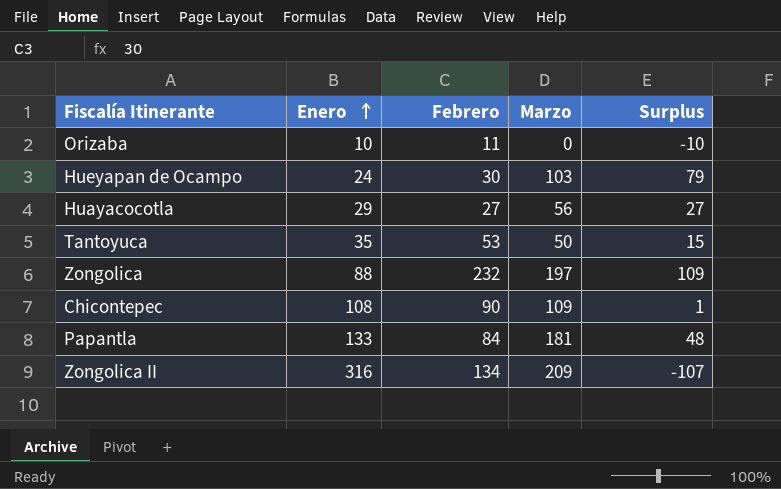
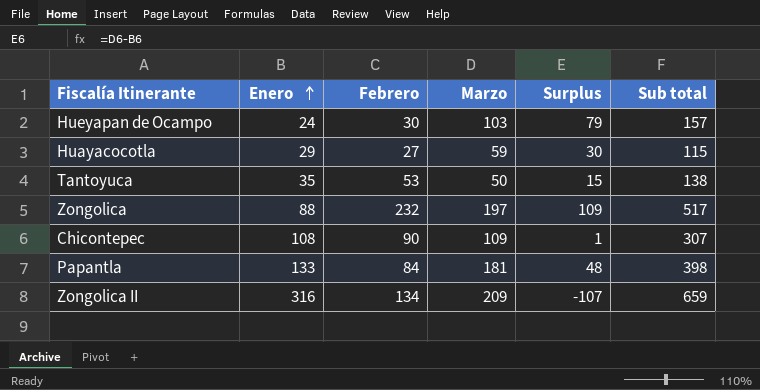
column Sub total | formula: none -> [Enero] + [Febrero] + [Marzo]
row Orizaba: 10 | 11 | 0 | -10 -> none
Huayacocotla | Marzo: 56 -> 59
Huayacocotla | Surplus: 27 -> 30

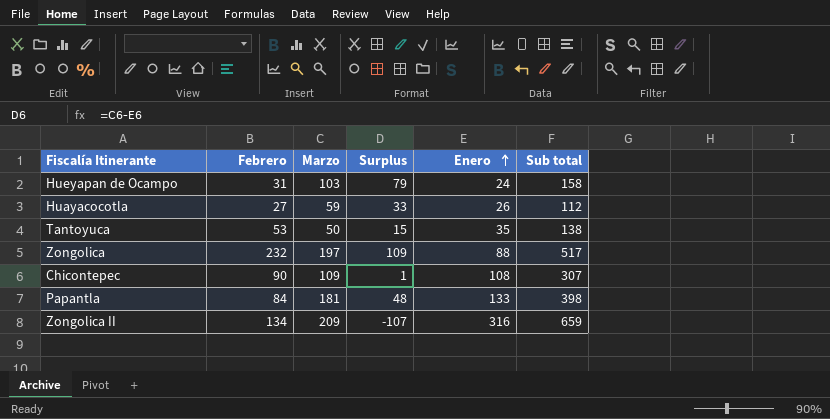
column Enero | position: 2 -> 5
Hueyapan de Ocampo | Febrero: 30 -> 31
Hueyapan de Ocampo | Sub total: 157 -> 158
Huayacocotla | Surplus: 30 -> 33
Huayacocotla | Enero: 29 -> 26
Huayacocotla | Sub total: 115 -> 112

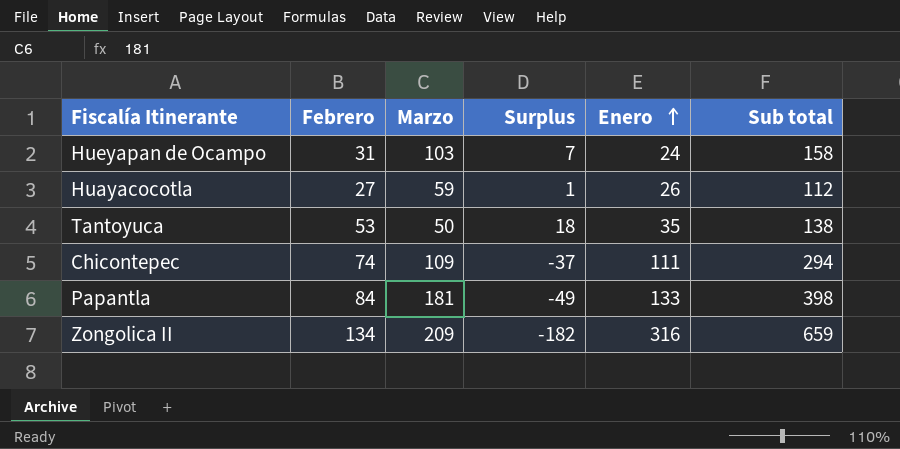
column Surplus | formula: [Marzo] - [Enero] -> [Febrero] - [Enero]
row Zongolica: 232 | 197 | 109 | 88 | 517 -> none
Chicontepec | Febrero: 90 -> 74
Chicontepec | Enero: 108 -> 111
Chicontepec | Sub total: 307 -> 294

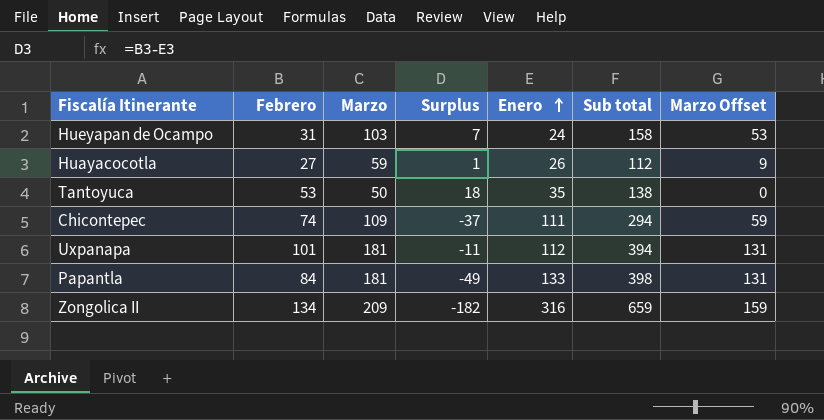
column Marzo Offset | formula: none -> [Marzo] - 50
row Uxpanapa: none -> 101 | 181 | -11 | 112 | 394 | 131

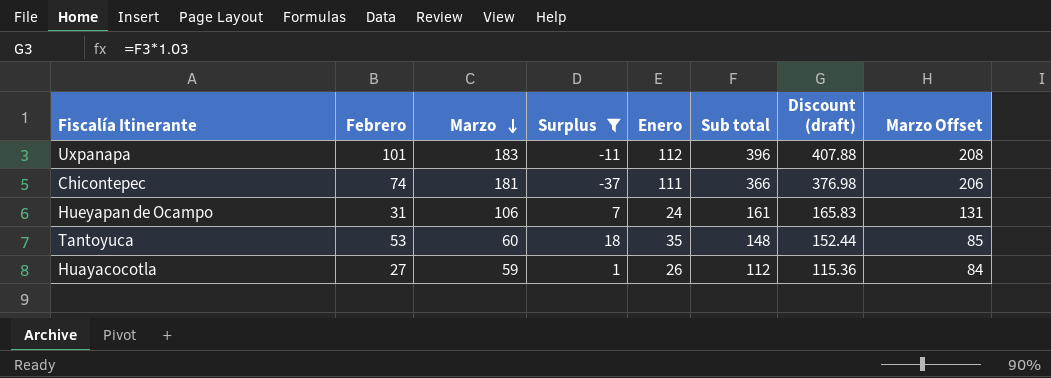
filter: none -> Surplus >= -37
row order: Enero ascending -> Marzo descending
column Discount (draft) | formula: none -> [Sub total] * 1.03
column Marzo Offset | formula: [Marzo] - 50 -> [Marzo] + 25
Uxpanapa | Marzo: 181 -> 183
Uxpanapa | Sub total: 394 -> 396
Chicontepec | Marzo: 109 -> 181
Chicontepec | Sub total: 294 -> 366
Hueyapan de Ocampo | Marzo: 103 -> 106
Hueyapan de Ocampo | Sub total: 158 -> 161
Tantoyuca | Marzo: 50 -> 60
Tantoyuca | Sub total: 138 -> 148

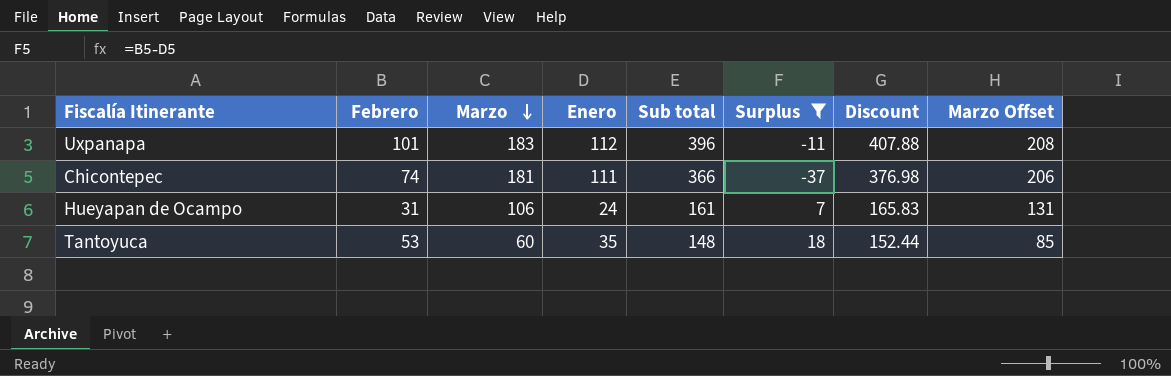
column Surplus | position: 4 -> 6
column name: Discount (draft) -> Discount
row Huayacocotla: 27 | 59 | 1 | 26 | 112 | 115.36 | 84 -> none

